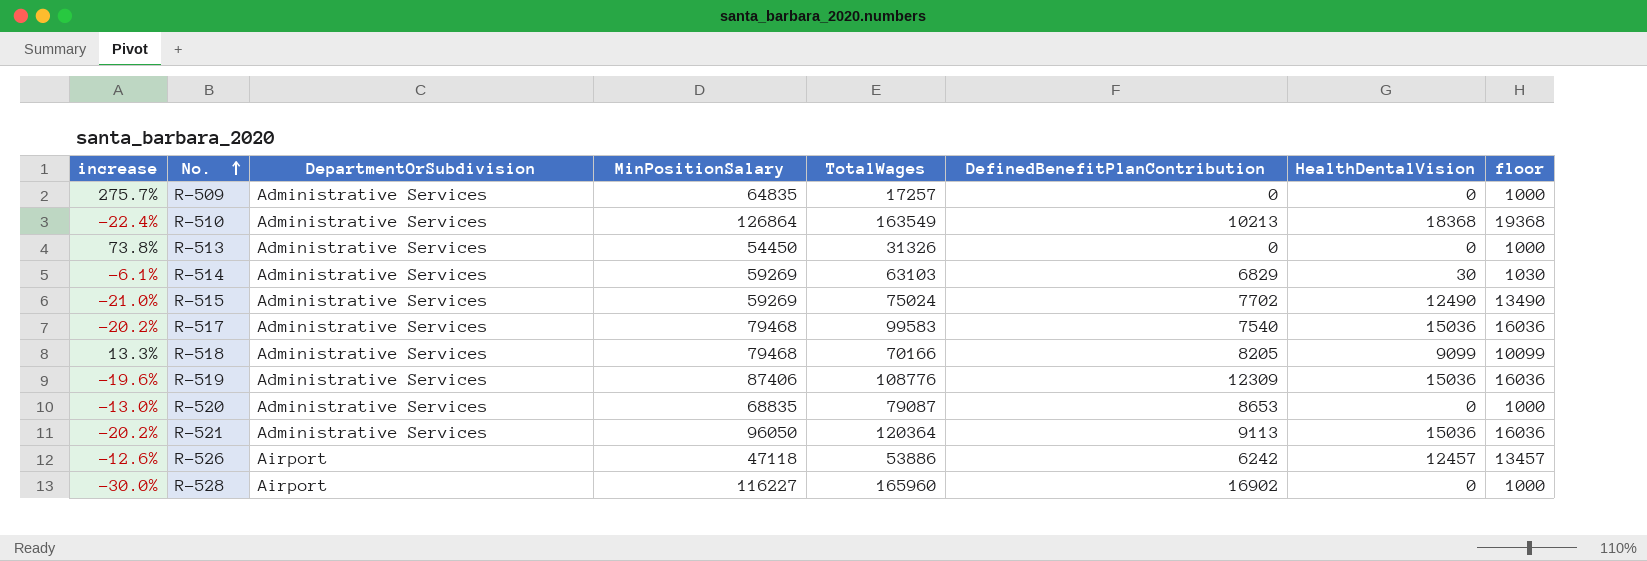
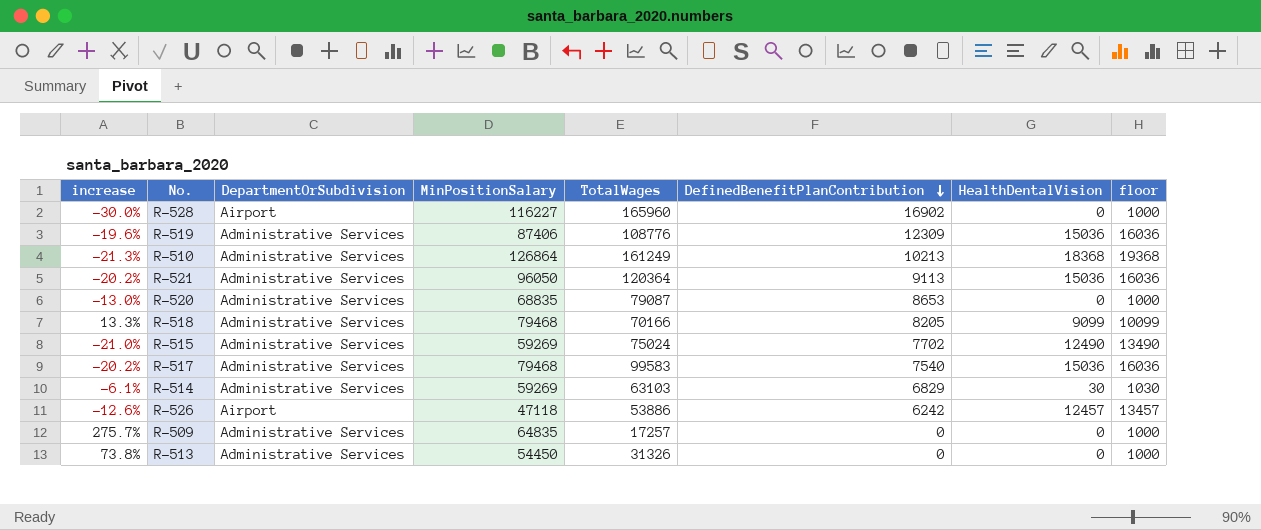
row order: No. ascending -> DefinedBenefitPlanContribution descending
R-510 | increase: -22.4% -> -21.3%
R-510 | TotalWages: 163549 -> 161249

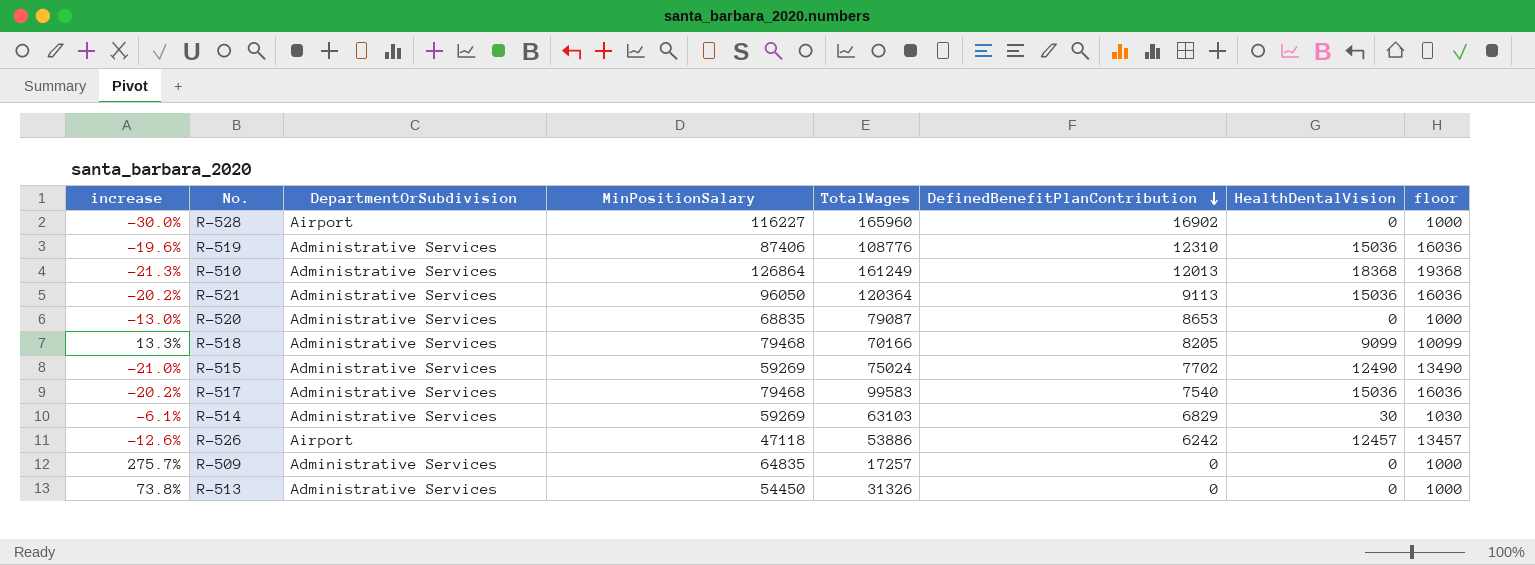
R-519 | DefinedBenefitPlanContribution: 12309 -> 12310
R-510 | DefinedBenefitPlanContribution: 10213 -> 12013

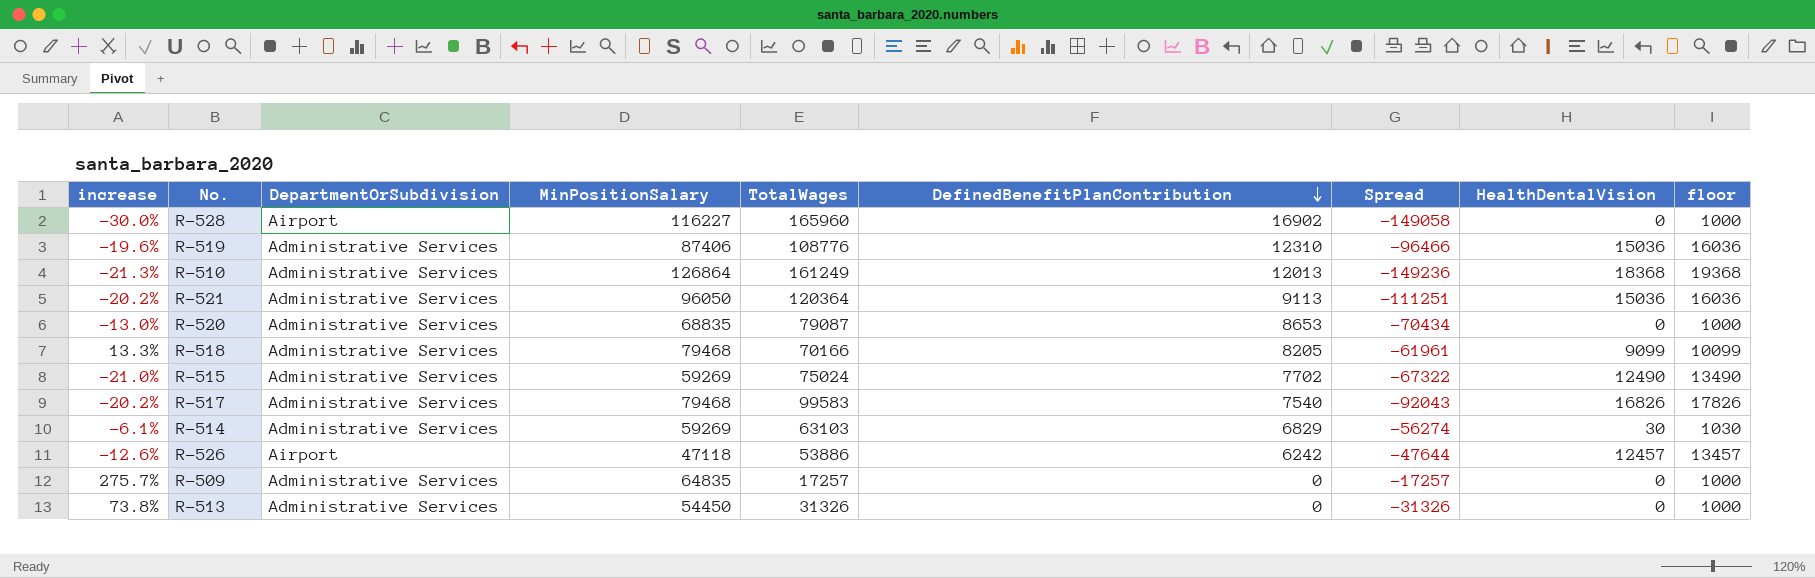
column Spread | formula: none -> [DefinedBenefitPlanContribution] - [TotalWages]
R-517 | HealthDentalVision: 15036 -> 16826
R-517 | floor: 16036 -> 17826

